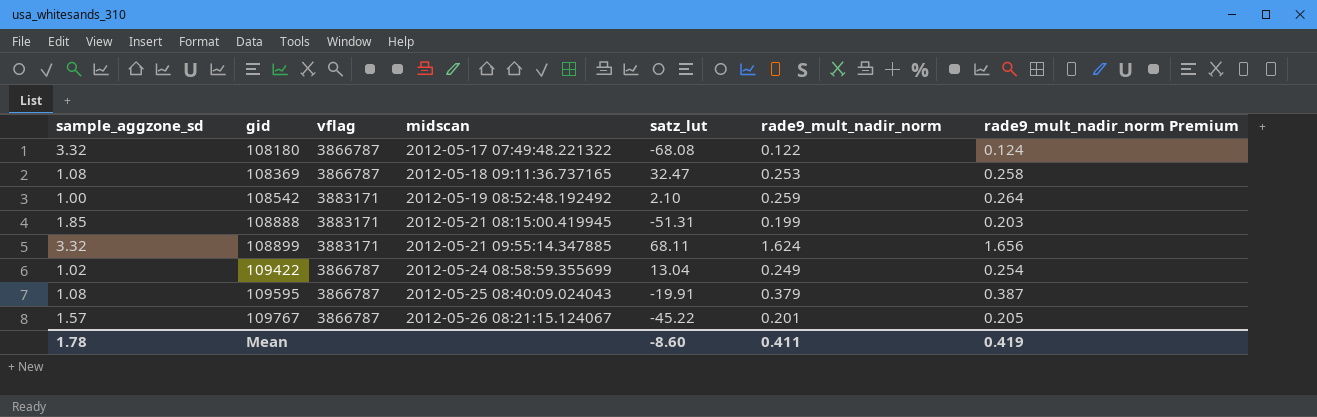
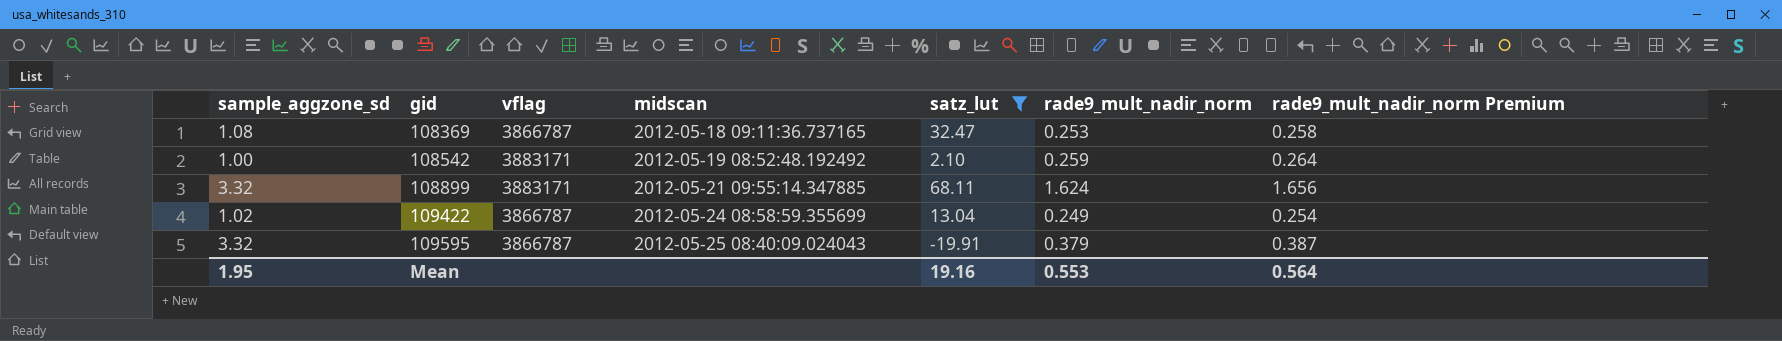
filter: none -> satz_lut >= -19.91
109595 | sample_aggzone_sd: 1.08 -> 3.32
Mean | sample_aggzone_sd: 1.78 -> 1.95
Mean | satz_lut: -8.60 -> 19.16
Mean | rade9_mult_nadir_norm: 0.411 -> 0.553
Mean | rade9_mult_nadir_norm Premium: 0.419 -> 0.564

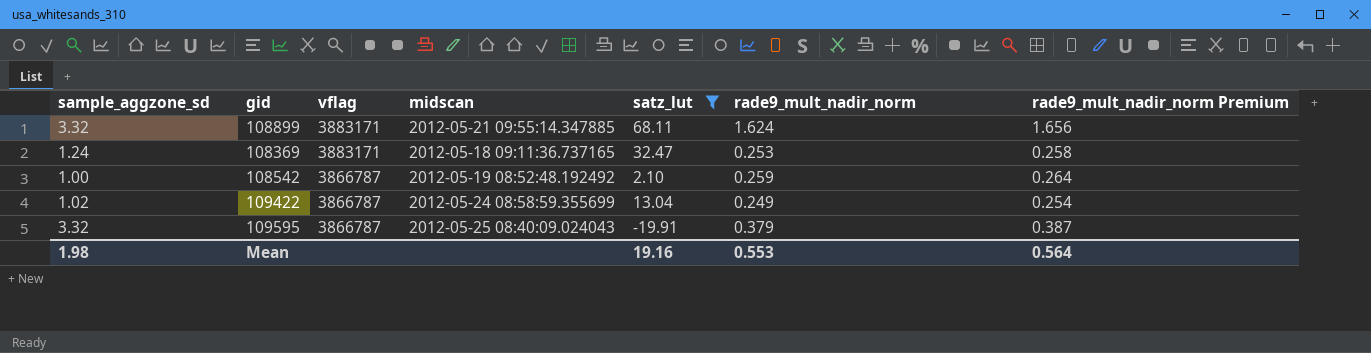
row order: gid ascending -> vflag descending
108369 | sample_aggzone_sd: 1.08 -> 1.24
108369 | vflag: 3866787 -> 3883171
108542 | vflag: 3883171 -> 3866787
Mean | sample_aggzone_sd: 1.95 -> 1.98

